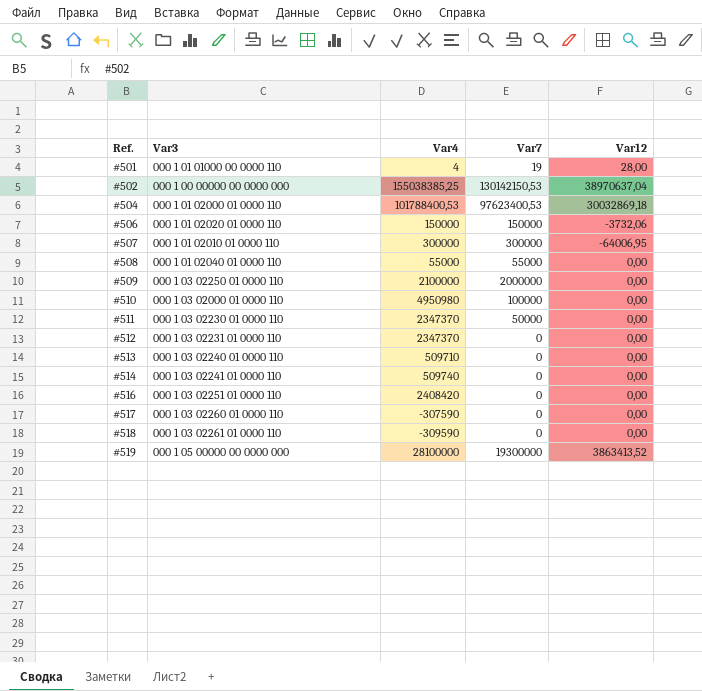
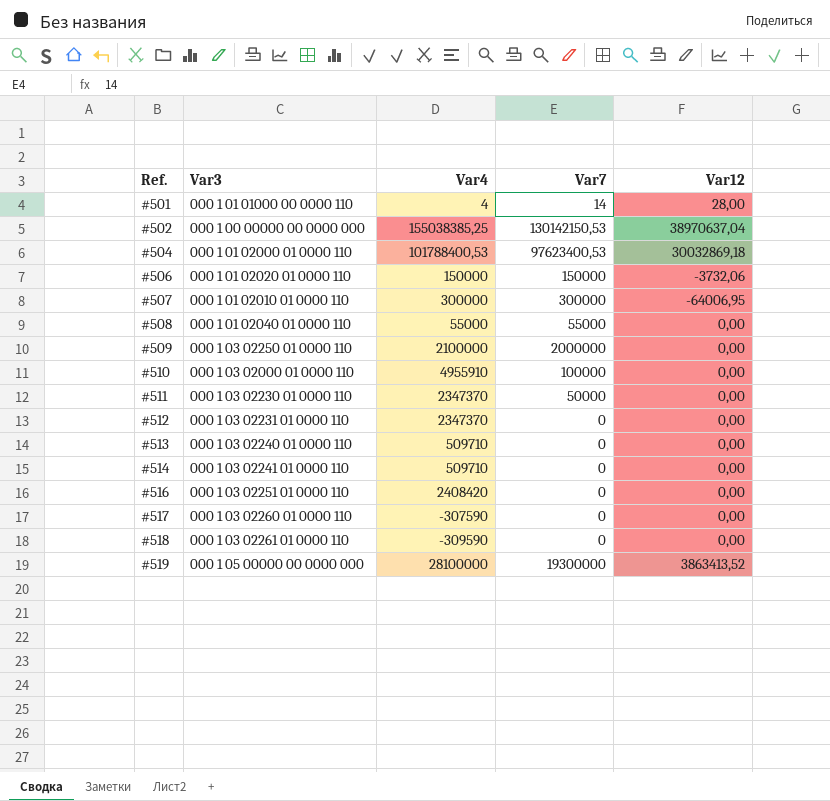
#501 | Var7: 19 -> 14
#510 | Var4: 4950980 -> 4955910
#514 | Var4: 509740 -> 509710

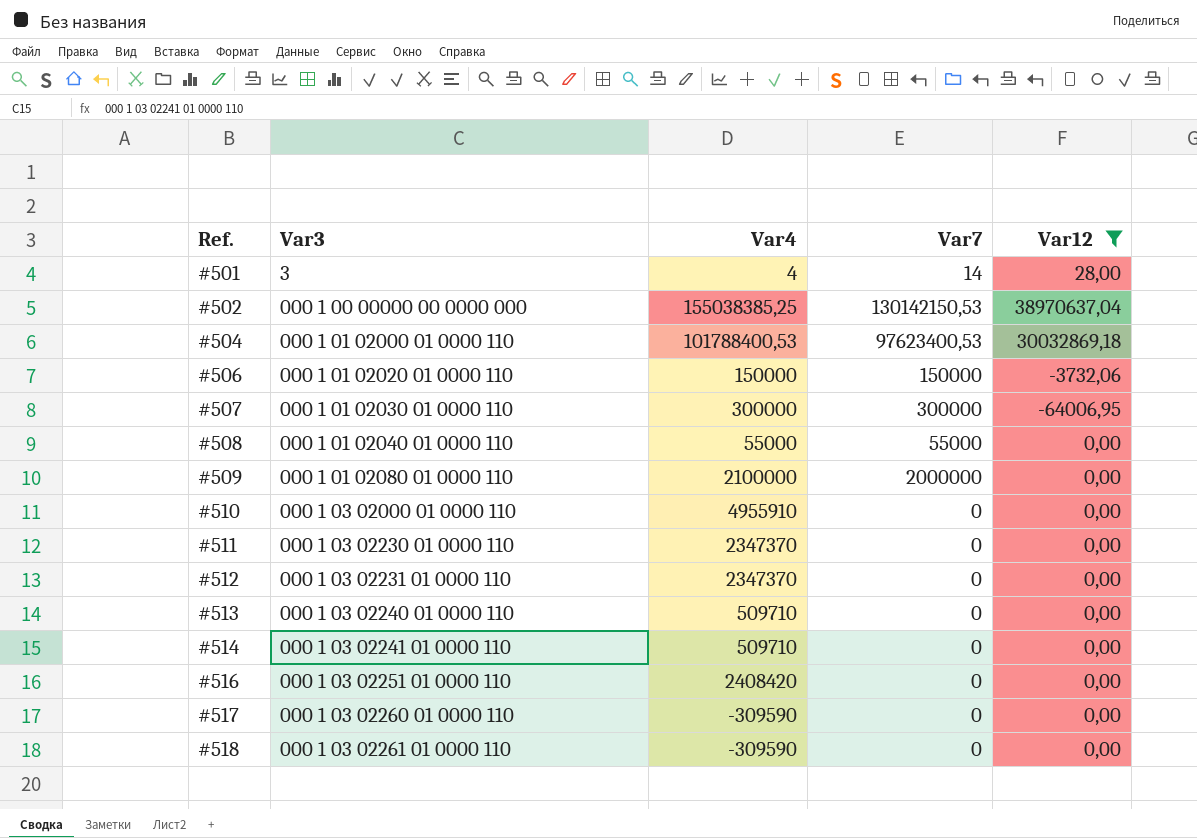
filter: none -> Var12 != 3863413,52
#501 | Var3: 000 1 01 01000 00 0000 110 -> 3
#507 | Var3: 000 1 01 02010 01 0000 110 -> 000 1 01 02030 01 0000 110
#509 | Var3: 000 1 03 02250 01 0000 110 -> 000 1 01 02080 01 0000 110
#510 | Var7: 100000 -> 0
#511 | Var7: 50000 -> 0
#517 | Var4: -307590 -> -309590

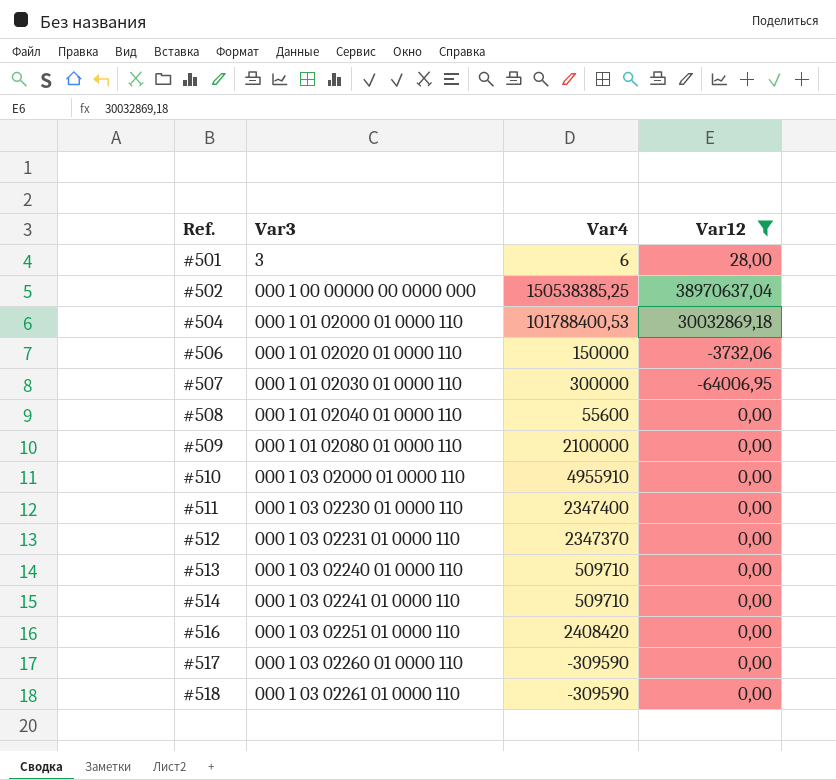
column Var7 | position: 4 -> none
#501 | Var4: 4 -> 6
#502 | Var4: 155038385,25 -> 150538385,25
#508 | Var4: 55000 -> 55600
#511 | Var4: 2347370 -> 2347400

